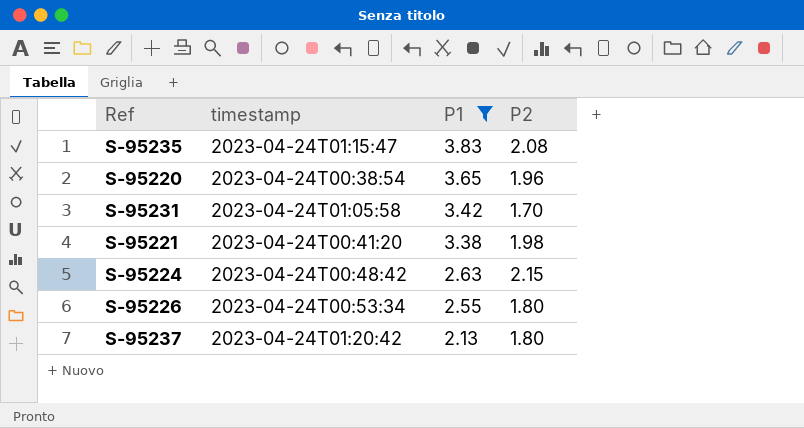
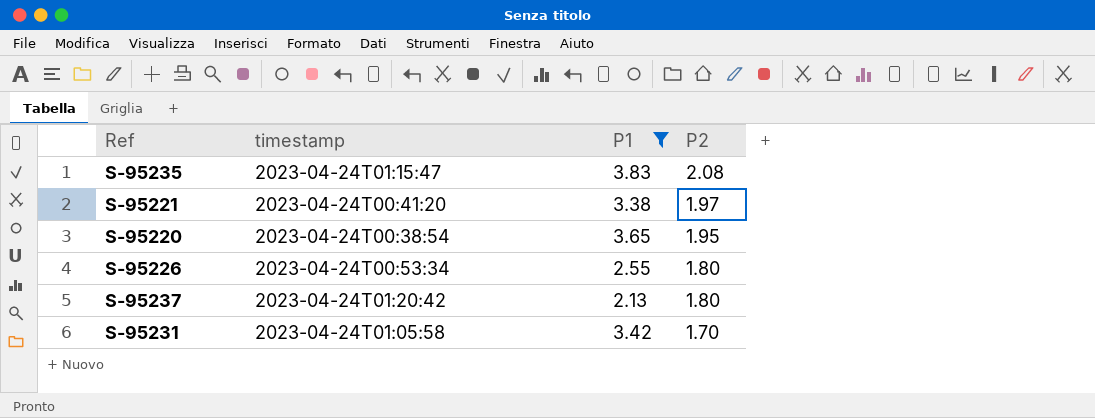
row order: P1 descending -> P2 descending
row S-95224: 2023-04-24T00:48:42 | 2.63 | 2.15 -> none
S-95221 | P2: 1.98 -> 1.97
S-95220 | P2: 1.96 -> 1.95

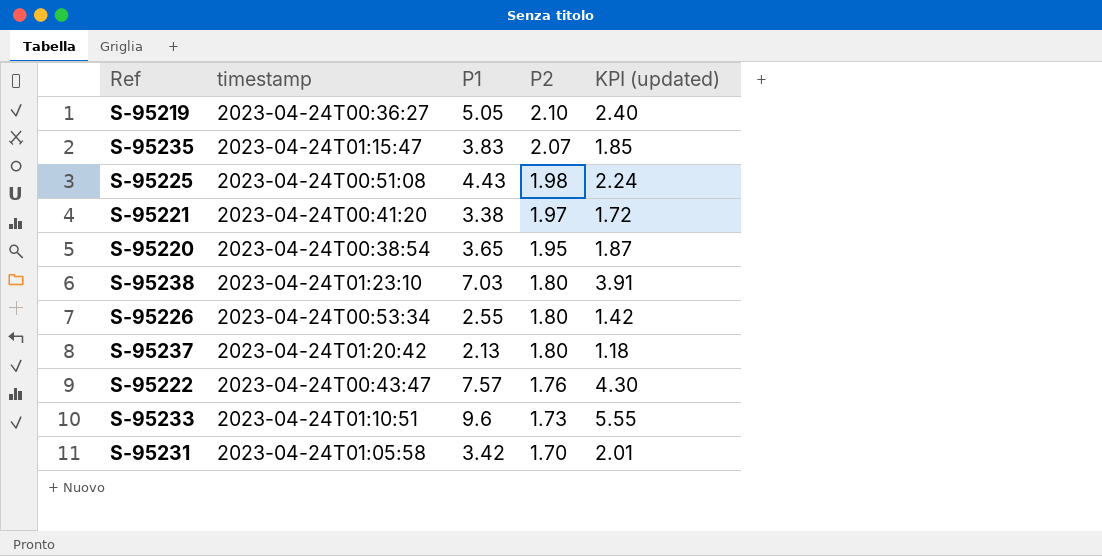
filter: P1 <= 3.83 -> none
column KPI (updated) | formula: none -> [P1] / [P2]
S-95235 | P2: 2.08 -> 2.07

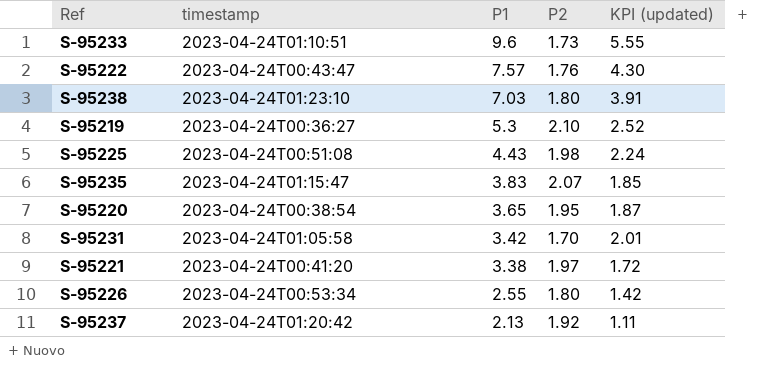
row order: P2 descending -> P1 descending
S-95219 | P1: 5.05 -> 5.3
S-95219 | KPI (updated): 2.40 -> 2.52
S-95237 | P2: 1.80 -> 1.92
S-95237 | KPI (updated): 1.18 -> 1.11

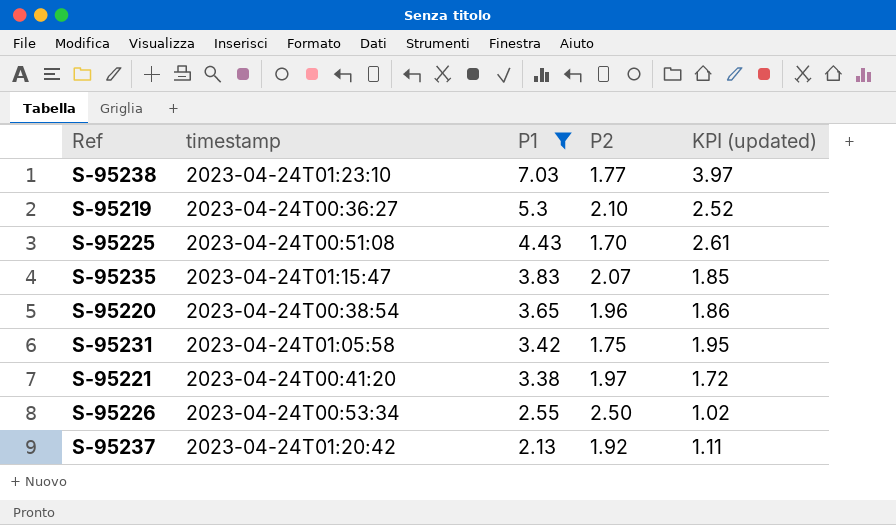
filter: none -> P1 <= 7.03
S-95238 | P2: 1.80 -> 1.77
S-95238 | KPI (updated): 3.91 -> 3.97
S-95225 | P2: 1.98 -> 1.70
S-95225 | KPI (updated): 2.24 -> 2.61
S-95220 | P2: 1.95 -> 1.96
S-95220 | KPI (updated): 1.87 -> 1.86
S-95231 | P2: 1.70 -> 1.75
S-95231 | KPI (updated): 2.01 -> 1.95
S-95226 | P2: 1.80 -> 2.50
S-95226 | KPI (updated): 1.42 -> 1.02

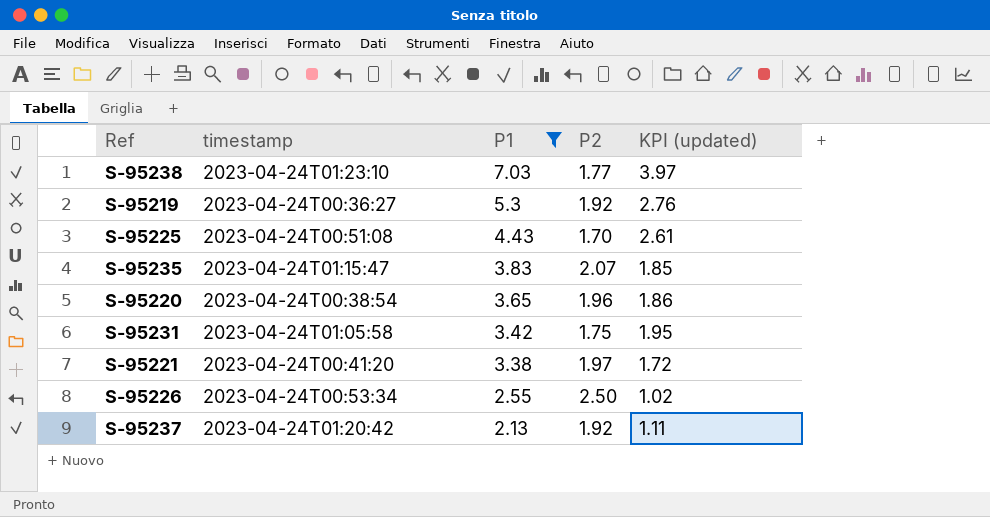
S-95219 | P2: 2.10 -> 1.92
S-95219 | KPI (updated): 2.52 -> 2.76

